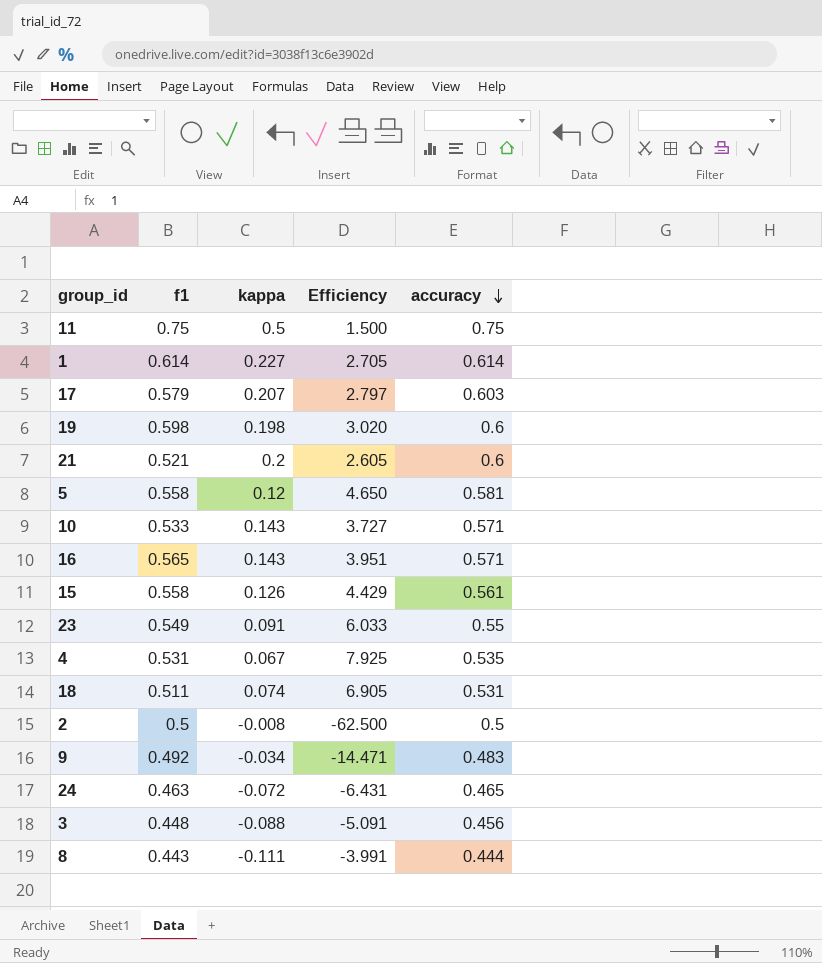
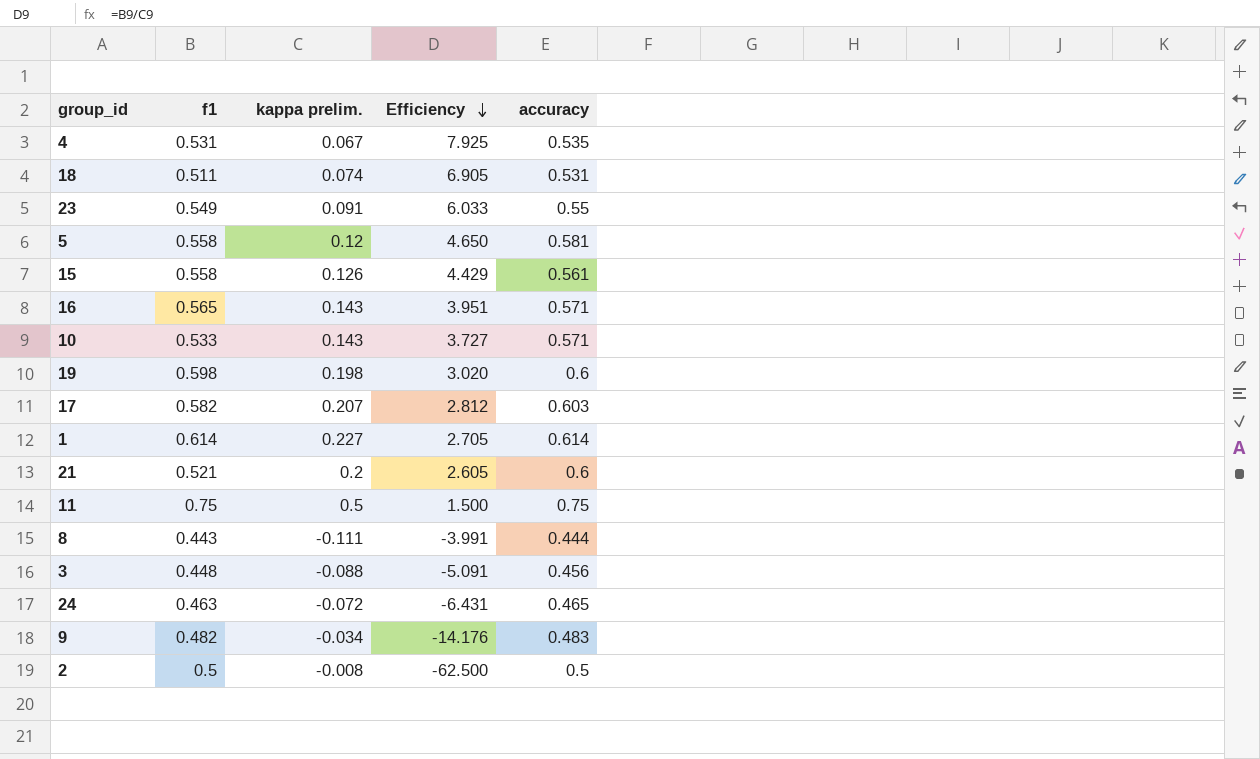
row order: accuracy descending -> Efficiency descending
column name: kappa -> kappa prelim.
17 | f1: 0.579 -> 0.582
17 | Efficiency: 2.797 -> 2.812
9 | f1: 0.492 -> 0.482
9 | Efficiency: -14.471 -> -14.176

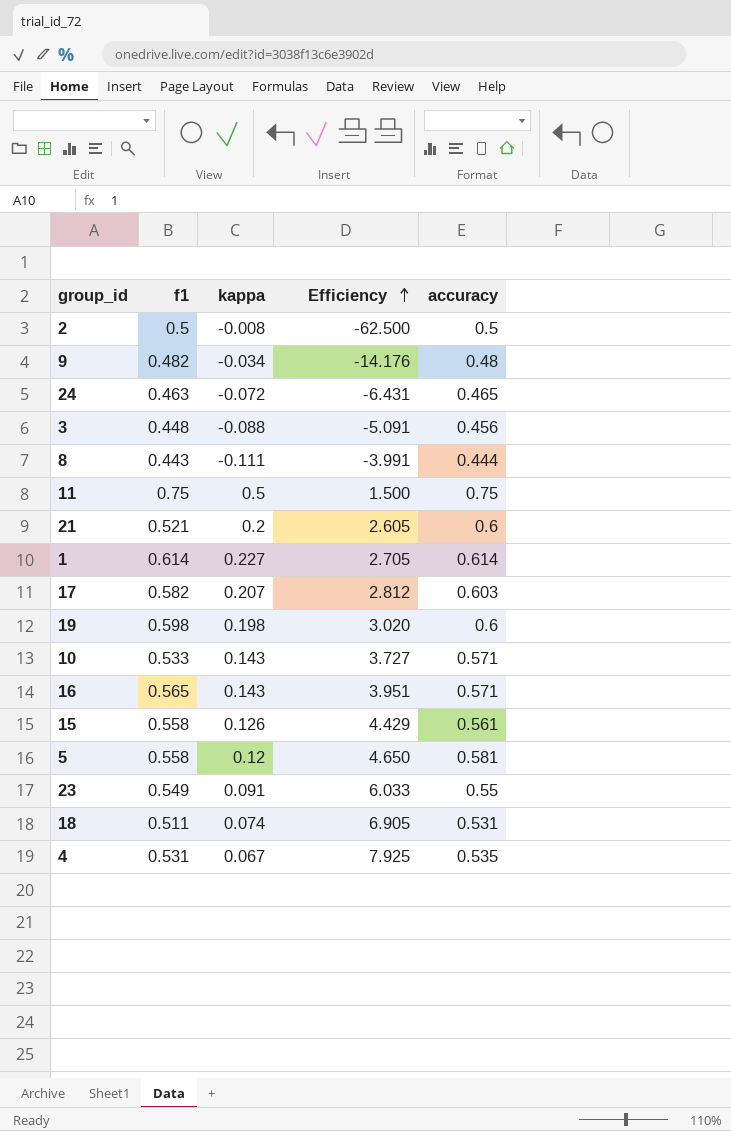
row order: Efficiency descending -> Efficiency ascending
column name: kappa prelim. -> kappa
9 | accuracy: 0.483 -> 0.48

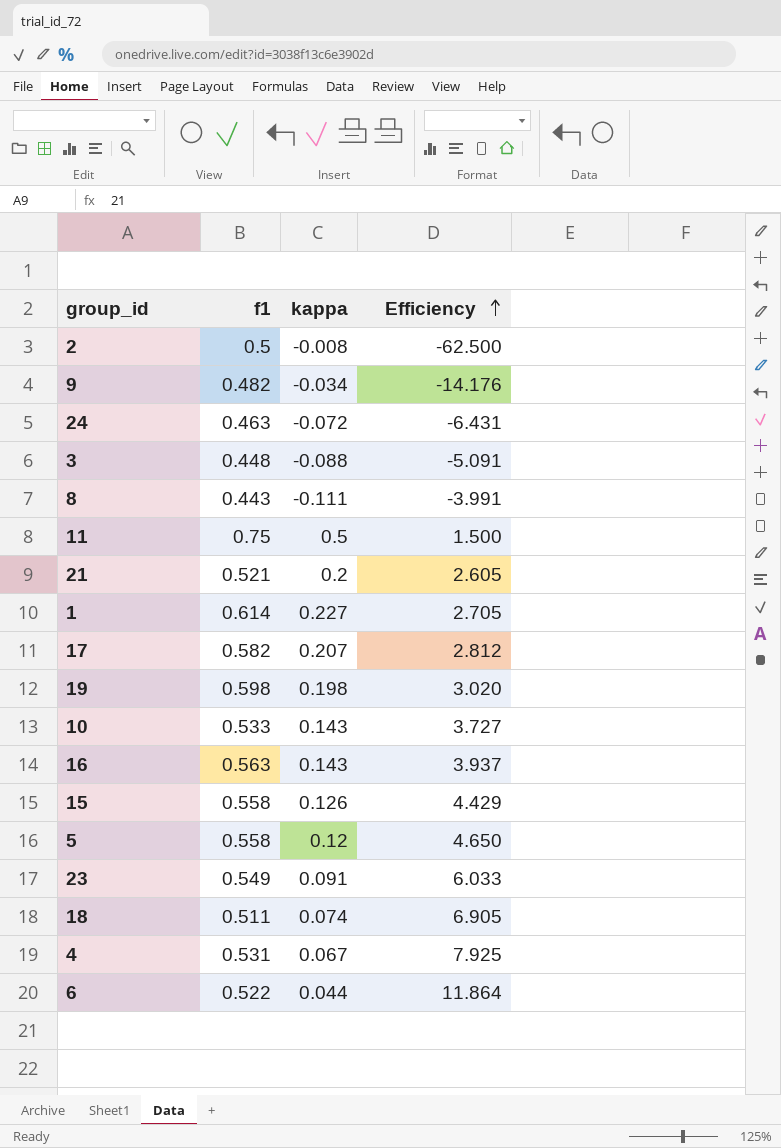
column accuracy | position: 5 -> none
16 | f1: 0.565 -> 0.563
16 | Efficiency: 3.951 -> 3.937
row 6: none -> 0.522 | 0.044 | 11.864

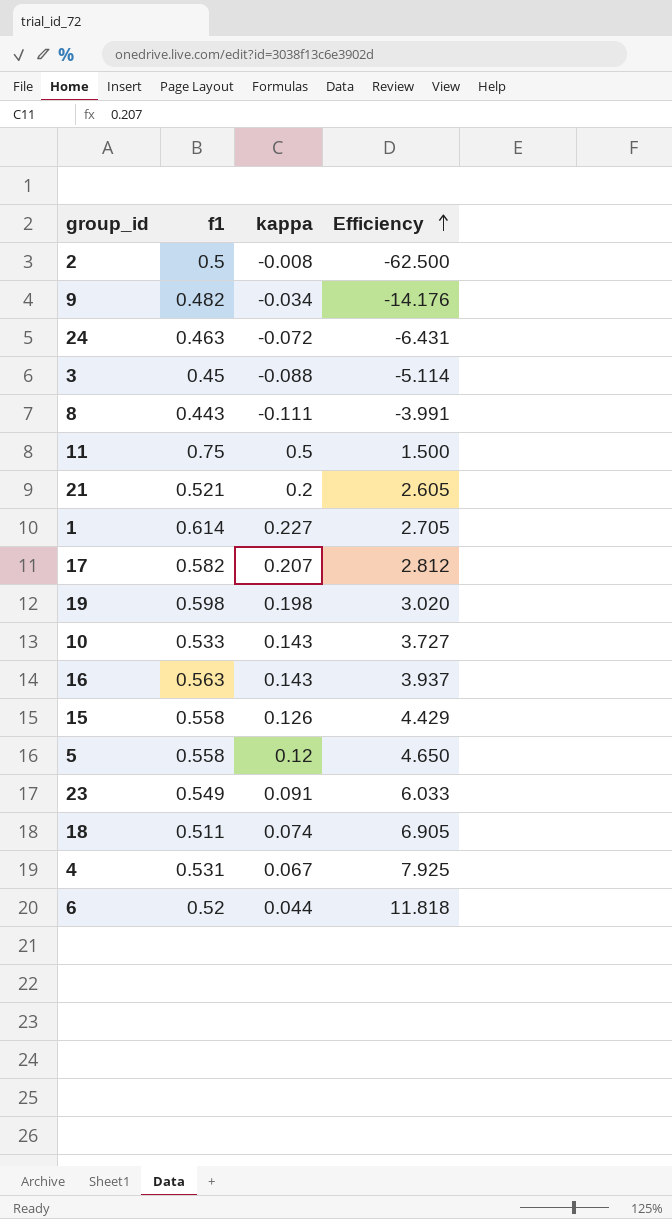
3 | f1: 0.448 -> 0.45
3 | Efficiency: -5.091 -> -5.114
6 | f1: 0.522 -> 0.52
6 | Efficiency: 11.864 -> 11.818

